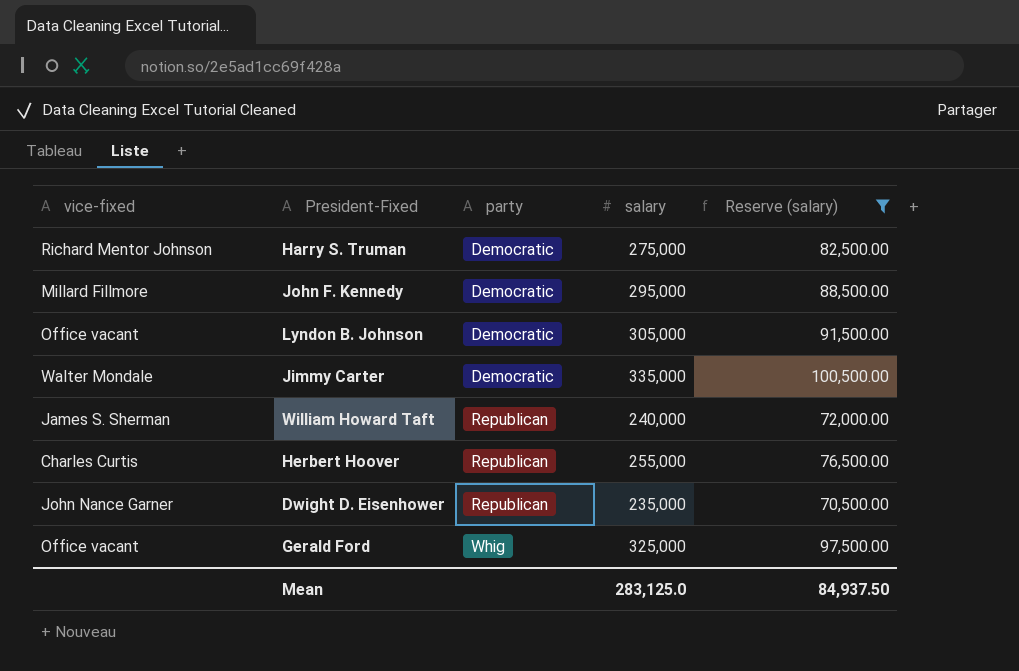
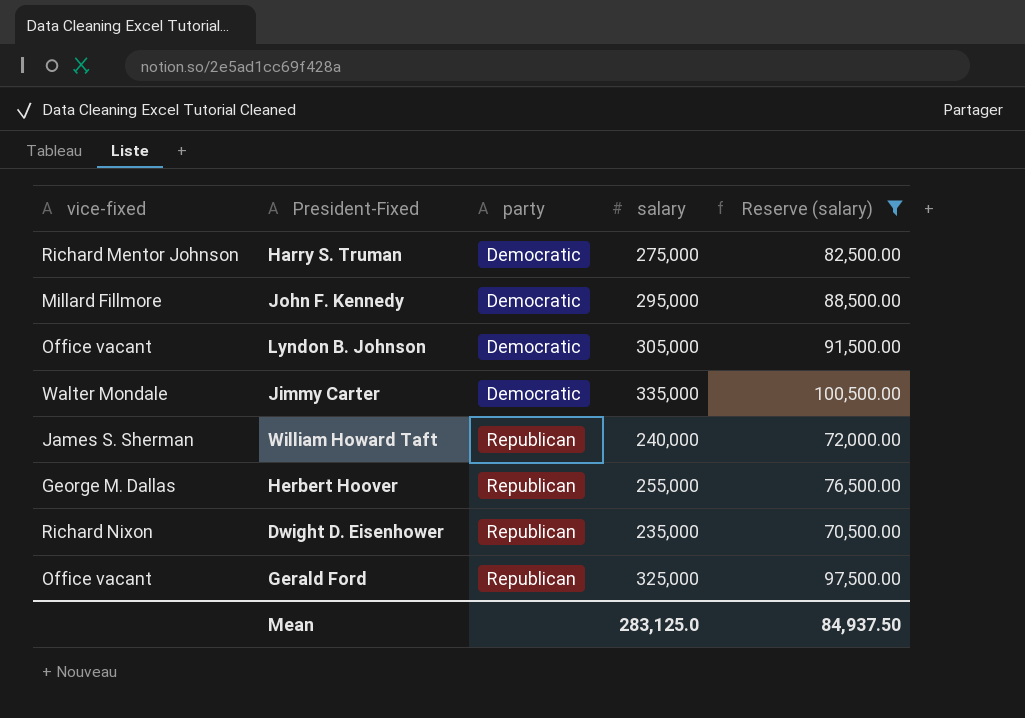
Herbert Hoover | vice-fixed: Charles Curtis -> George M. Dallas
Dwight D. Eisenhower | vice-fixed: John Nance Garner -> Richard Nixon
Gerald Ford | party: Whig -> Republican

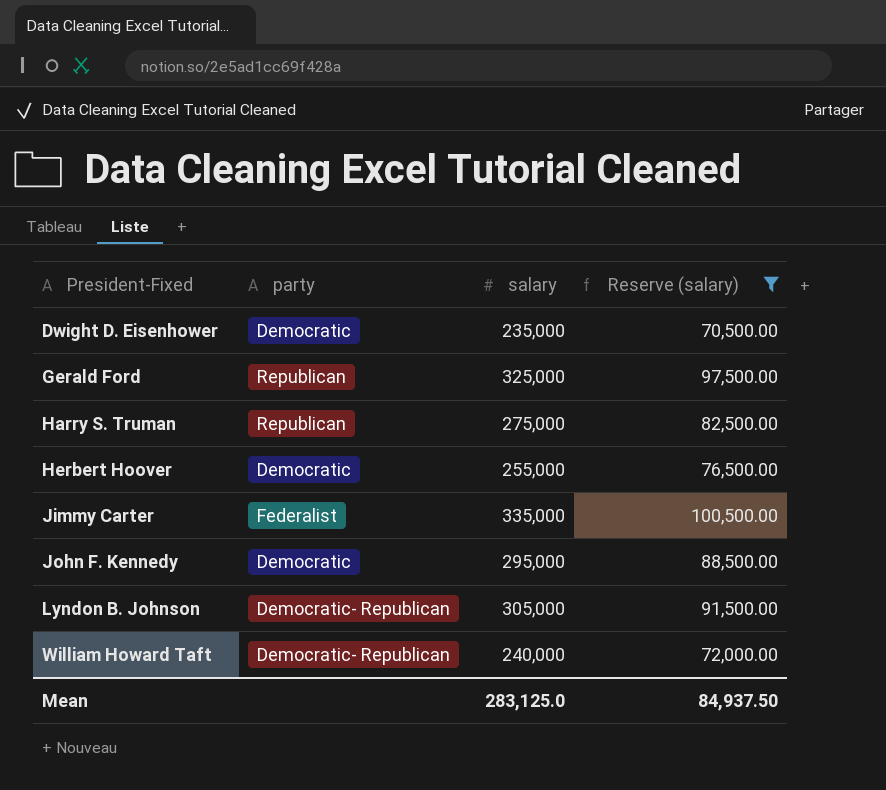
row order: party ascending -> President-Fixed ascending
column vice-fixed | position: 1 -> none
Dwight D. Eisenhower | party: Republican -> Democratic
Harry S. Truman | party: Democratic -> Republican
Herbert Hoover | party: Republican -> Democratic
Jimmy Carter | party: Democratic -> Federalist
Lyndon B. Johnson | party: Democratic -> Democratic- Republican
William Howard Taft | party: Republican -> Democratic- Republican

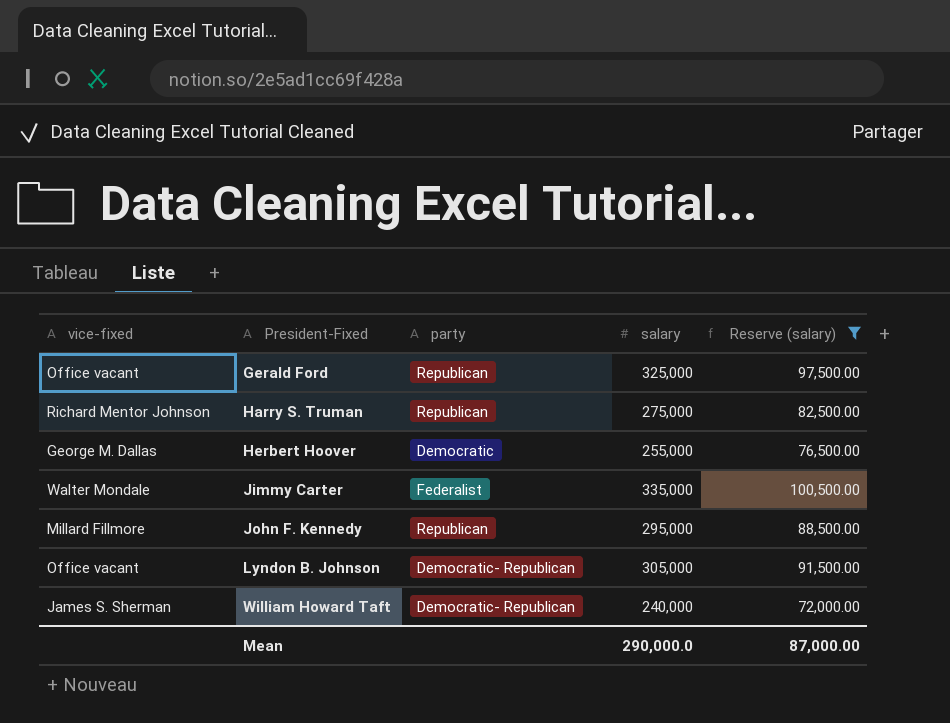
column vice-fixed | position: none -> 1
row Dwight D. Eisenhower: Democratic | 235,000 | 70,500.00 -> none
John F. Kennedy | party: Democratic -> Republican
Mean | salary: 283,125.0 -> 290,000.0
Mean | Reserve (salary): 84,937.50 -> 87,000.00

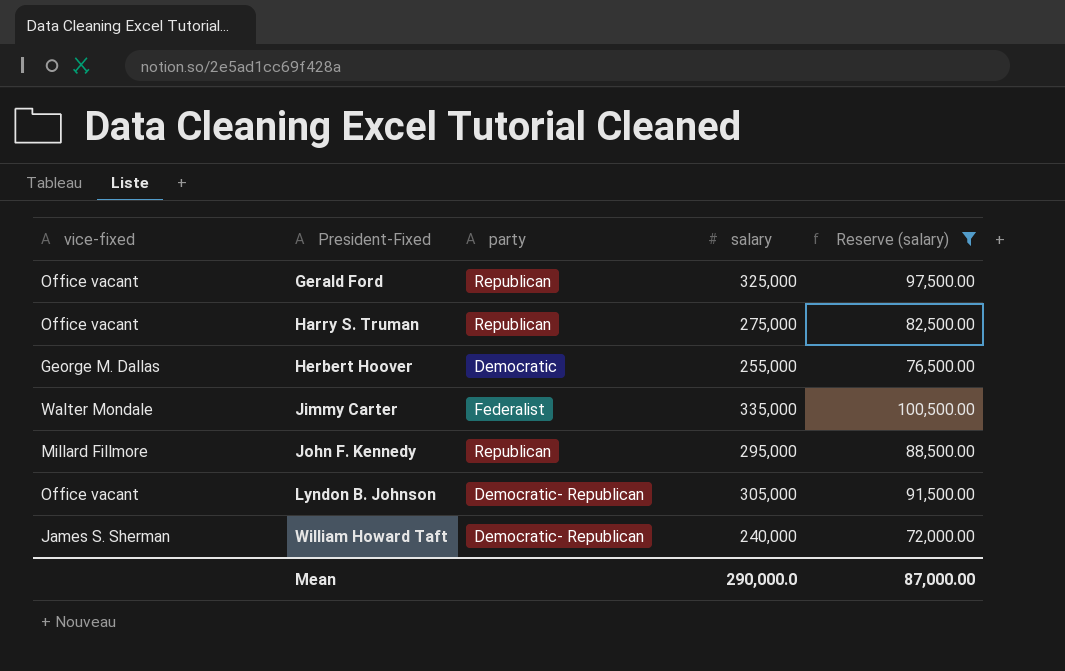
Harry S. Truman | vice-fixed: Richard Mentor Johnson -> Office vacant

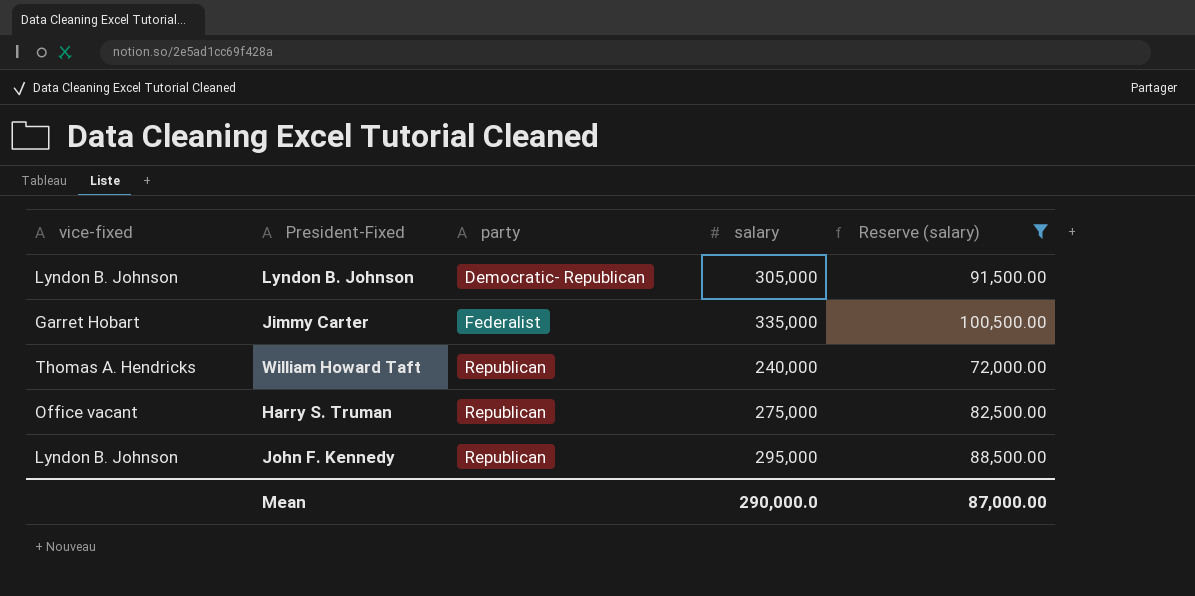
row order: President-Fixed ascending -> party ascending
row Gerald Ford: Office vacant | Republican | 325,000 | 97,500.00 -> none
row Herbert Hoover: George M. Dallas | Democratic | 255,000 | 76,500.00 -> none
Lyndon B. Johnson | vice-fixed: Office vacant -> Lyndon B. Johnson
Jimmy Carter | vice-fixed: Walter Mondale -> Garret Hobart
William Howard Taft | vice-fixed: James S. Sherman -> Thomas A. Hendricks
William Howard Taft | party: Democratic- Republican -> Republican
John F. Kennedy | vice-fixed: Millard Fillmore -> Lyndon B. Johnson

